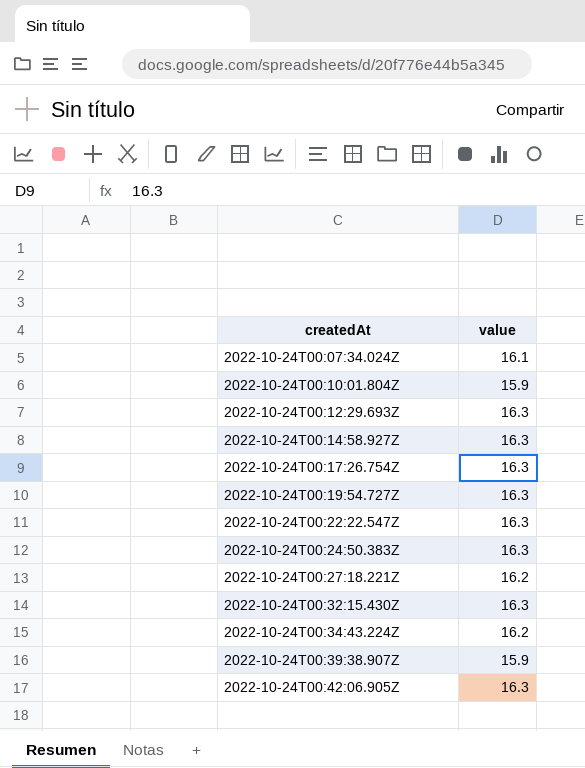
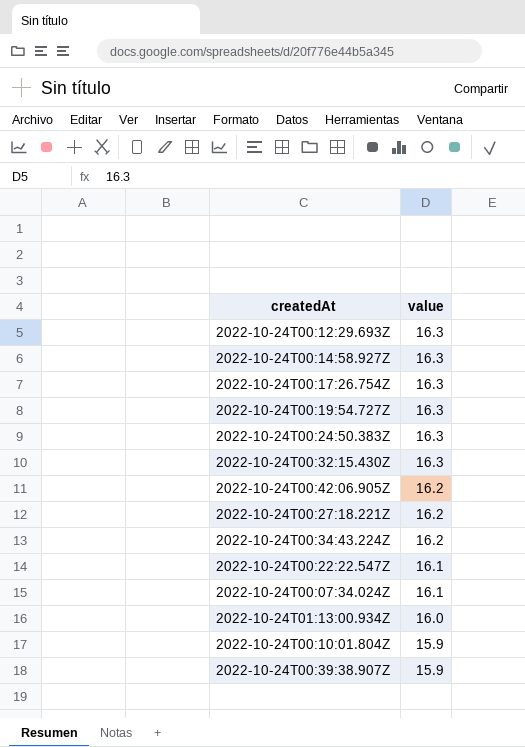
row order: createdAt ascending -> value descending
2022-10-24T00:42:06.905Z | value: 16.3 -> 16.2
2022-10-24T00:22:22.547Z | value: 16.3 -> 16.1
row 2022-10-24T01:13:00.934Z: none -> 16.0

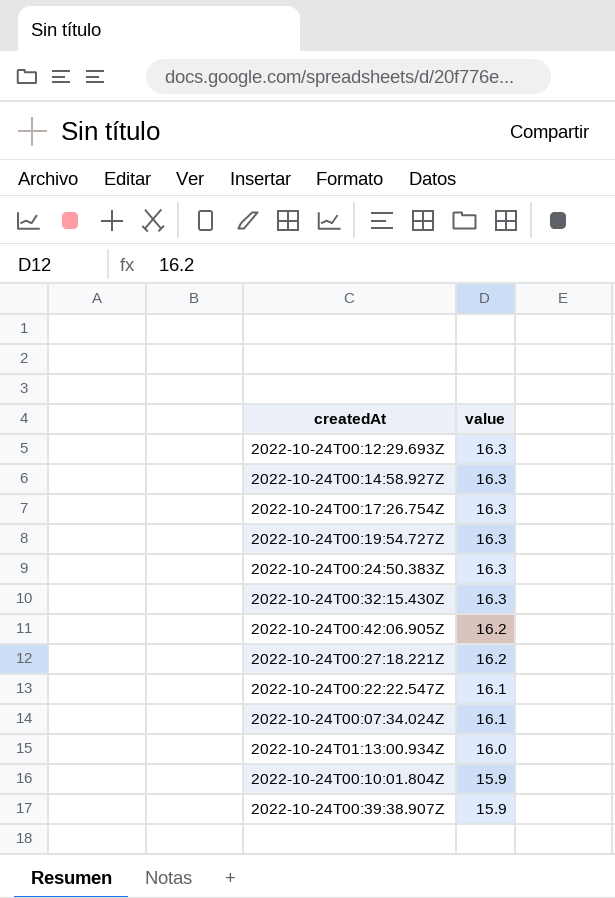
row 2022-10-24T00:34:43.224Z: 16.2 -> none

